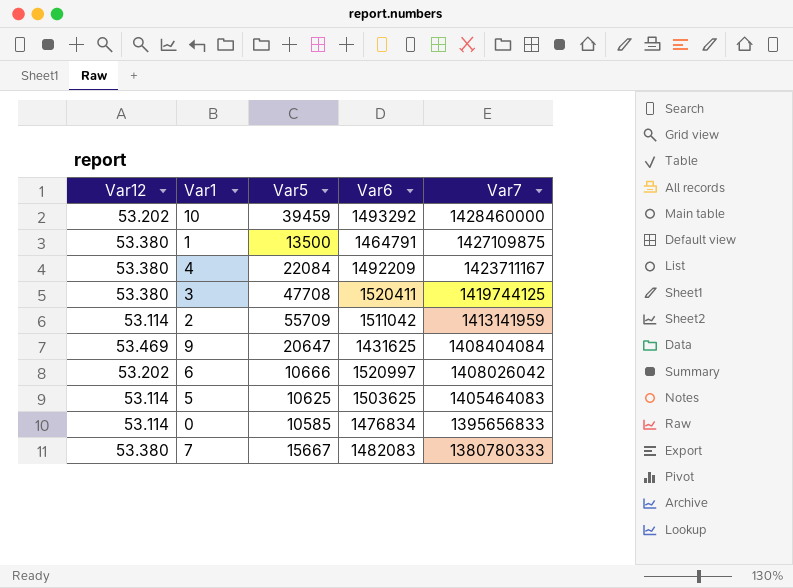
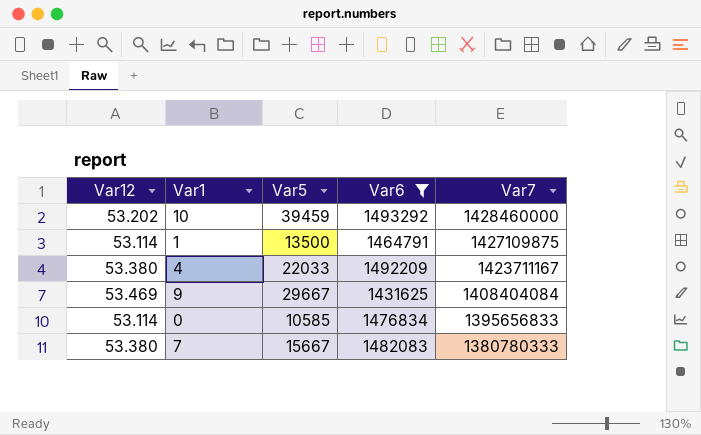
filter: none -> Var6 <= 1493292
1 | Var12: 53.380 -> 53.114
4 | Var5: 22084 -> 22033
9 | Var5: 20647 -> 29667

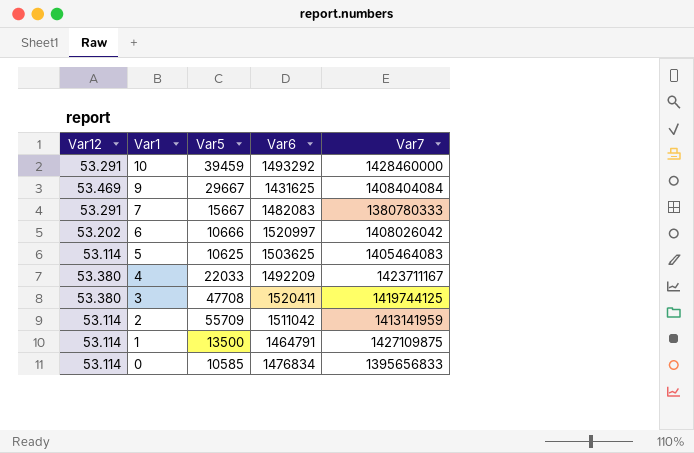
filter: Var6 <= 1493292 -> none
row order: Var7 descending -> Var1 descending
10 | Var12: 53.202 -> 53.291
7 | Var12: 53.380 -> 53.291

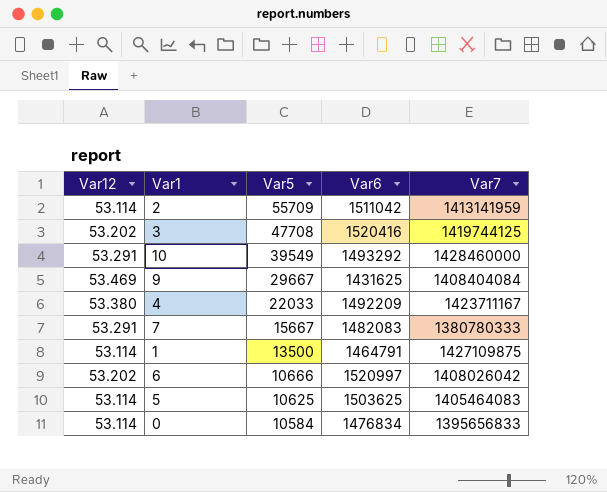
row order: Var1 descending -> Var5 descending
3 | Var12: 53.380 -> 53.202
3 | Var6: 1520411 -> 1520416
10 | Var5: 39459 -> 39549
0 | Var5: 10585 -> 10584

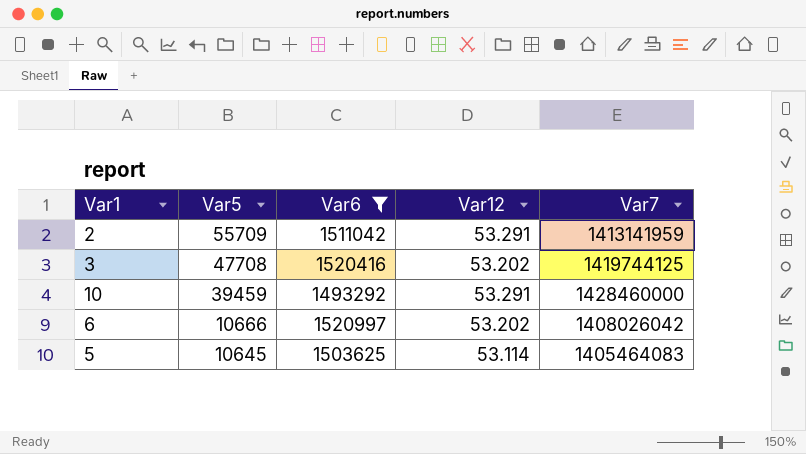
filter: none -> Var6 >= 1493292
column Var12 | position: 1 -> 4
2 | Var12: 53.114 -> 53.291
10 | Var5: 39549 -> 39459
5 | Var5: 10625 -> 10645

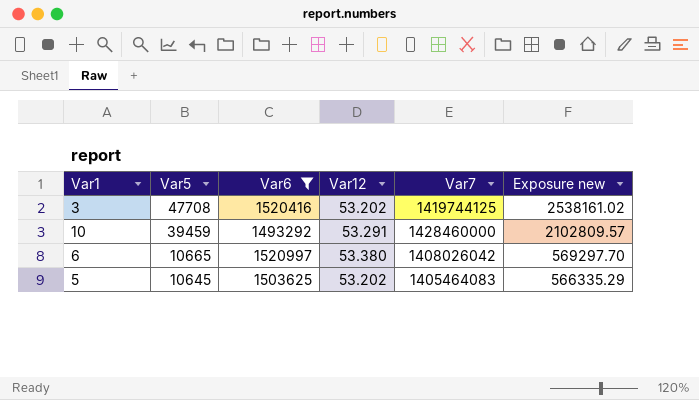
column Exposure new | formula: none -> [Var5] * [Var12]
row 2: 55709 | 1511042 | 53.291 | 1413141959 -> none
6 | Var5: 10666 -> 10665
6 | Var12: 53.202 -> 53.380
5 | Var12: 53.114 -> 53.202

